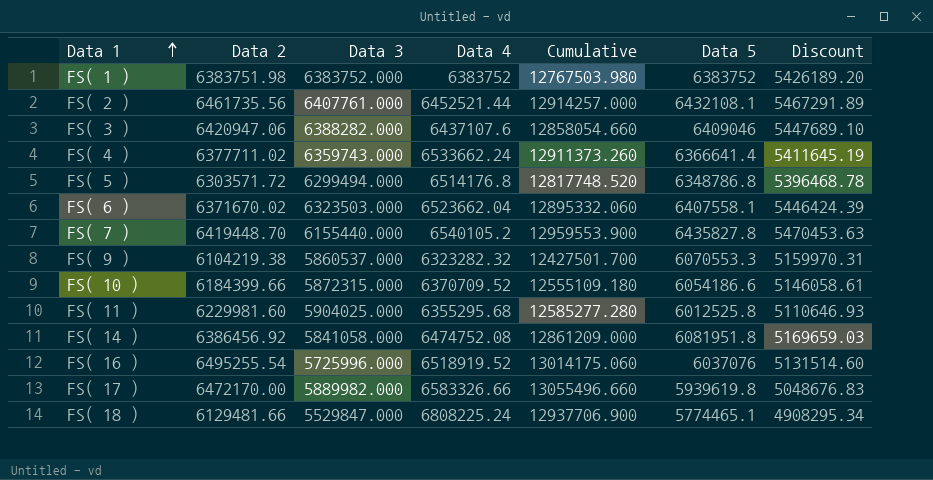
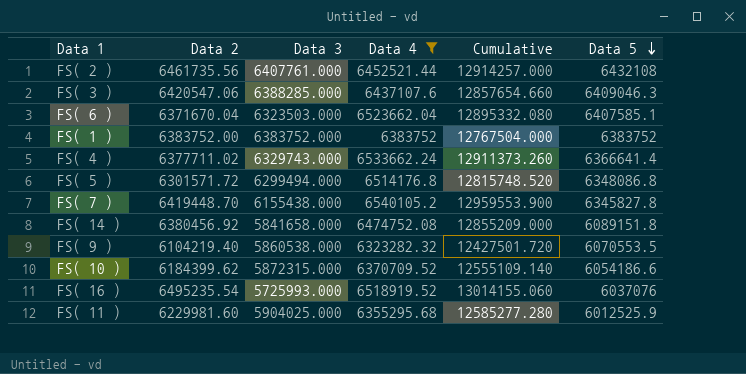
filter: none -> Data 4 <= 6540105.2
row order: Data 1 ascending -> Data 5 descending
column Discount | formula: [Data 5] * 0.85 -> none
FS( 2 ) | Data 5: 6432108.1 -> 6432108
FS( 3 ) | Data 2: 6420947.06 -> 6420547.06
FS( 3 ) | Data 3: 6388282.000 -> 6388285.000
FS( 3 ) | Cumulative: 12858054.660 -> 12857654.660
FS( 3 ) | Data 5: 6409046 -> 6409046.3
FS( 6 ) | Data 2: 6371670.02 -> 6371670.04
FS( 6 ) | Cumulative: 12895332.060 -> 12895332.080
FS( 6 ) | Data 5: 6407558.1 -> 6407585.1
FS( 1 ) | Data 2: 6383751.98 -> 6383752.00
FS( 1 ) | Cumulative: 12767503.980 -> 12767504.000
FS( 4 ) | Data 3: 6359743.000 -> 6329743.000
FS( 5 ) | Data 2: 6303571.72 -> 6301571.72
FS( 5 ) | Cumulative: 12817748.520 -> 12815748.520
FS( 5 ) | Data 5: 6348786.8 -> 6348086.8
FS( 7 ) | Data 3: 6155440.000 -> 6155438.000
FS( 7 ) | Data 5: 6435827.8 -> 6345827.8
FS( 14 ) | Data 2: 6386456.92 -> 6380456.92
FS( 14 ) | Data 3: 5841058.000 -> 5841658.000
FS( 14 ) | Cumulative: 12861209.000 -> 12855209.000
FS( 14 ) | Data 5: 6081951.8 -> 6089151.8
FS( 9 ) | Data 2: 6104219.38 -> 6104219.40
FS( 9 ) | Data 3: 5860537.000 -> 5860538.000
FS( 9 ) | Cumulative: 12427501.700 -> 12427501.720
FS( 9 ) | Data 5: 6070553.3 -> 6070553.5
FS( 10 ) | Data 2: 6184399.66 -> 6184399.62
FS( 10 ) | Cumulative: 12555109.180 -> 12555109.140
FS( 16 ) | Data 2: 6495255.54 -> 6495235.54
FS( 16 ) | Data 3: 5725996.000 -> 5725993.000
FS( 16 ) | Cumulative: 13014175.060 -> 13014155.060
FS( 11 ) | Data 5: 6012525.8 -> 6012525.9

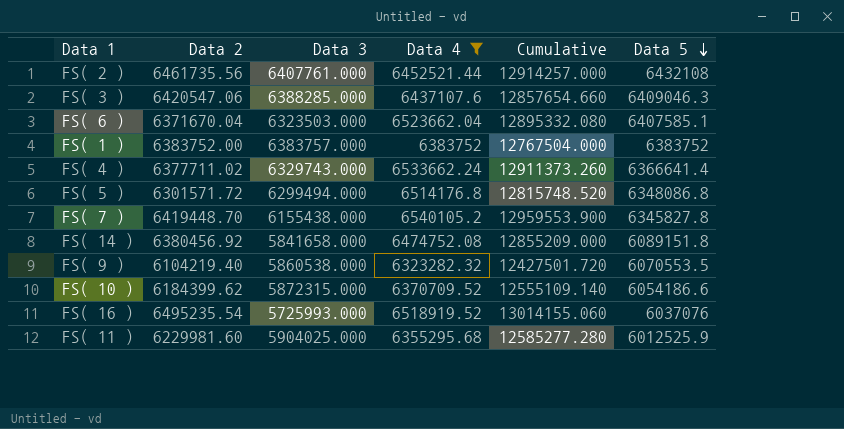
FS( 1 ) | Data 3: 6383752.000 -> 6383757.000

